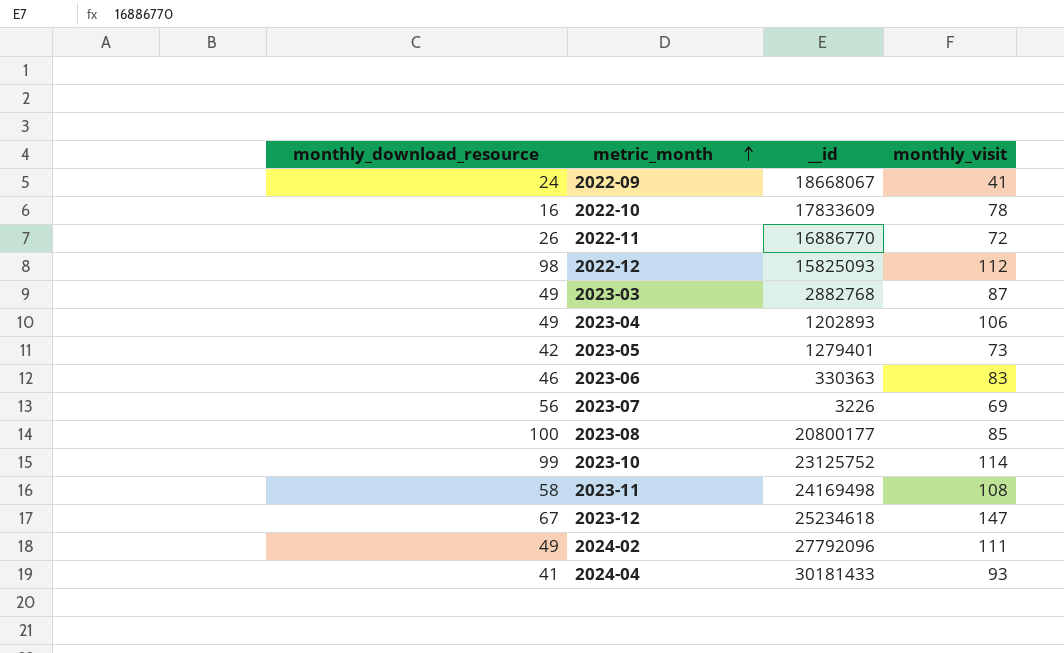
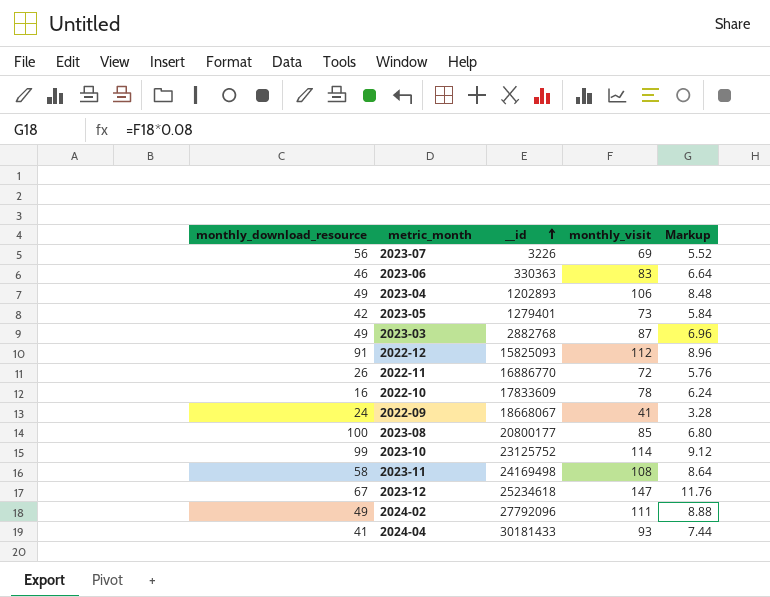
row order: metric_month ascending -> __id ascending
column Markup | formula: none -> [monthly_visit] * 0.08
2022-12 | monthly_download_resource: 98 -> 91

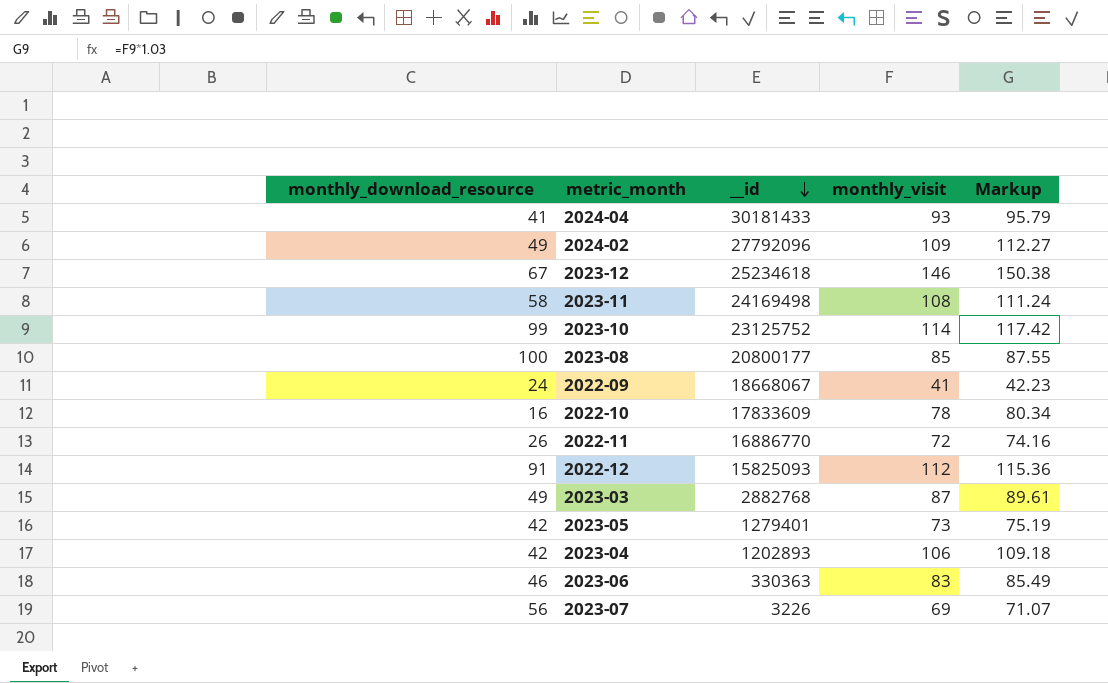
row order: __id ascending -> __id descending
column Markup | formula: [monthly_visit] * 0.08 -> [monthly_visit] * 1.03
2024-02 | monthly_visit: 111 -> 109
2023-12 | monthly_visit: 147 -> 146
2023-04 | monthly_download_resource: 49 -> 42

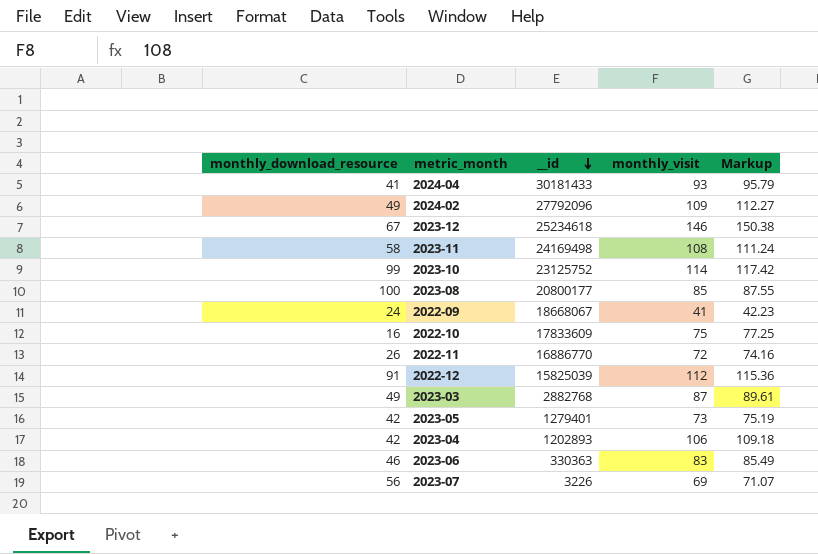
2022-10 | monthly_visit: 78 -> 75
2022-10 | Markup: 80.34 -> 77.25
2022-12 | __id: 15825093 -> 15825039

